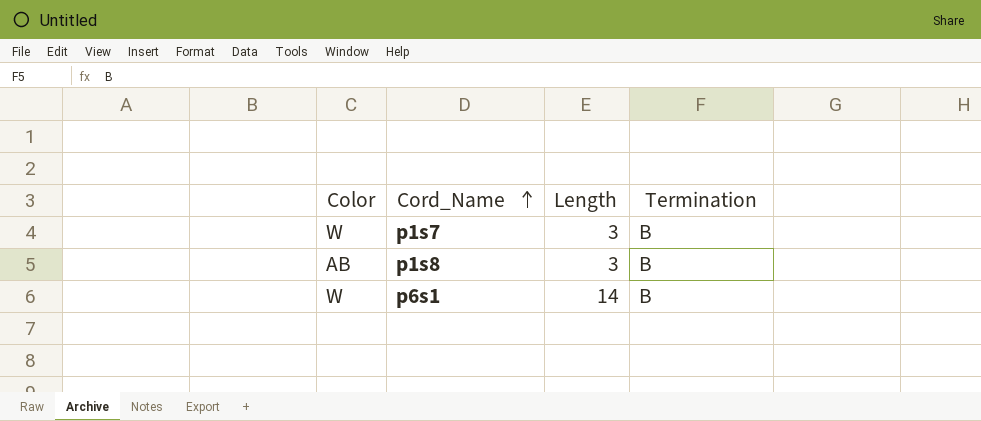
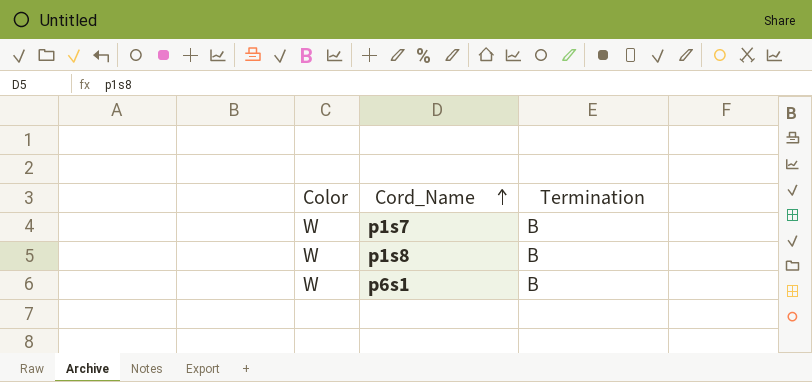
column Length | position: 3 -> none
p1s8 | Color: AB -> W

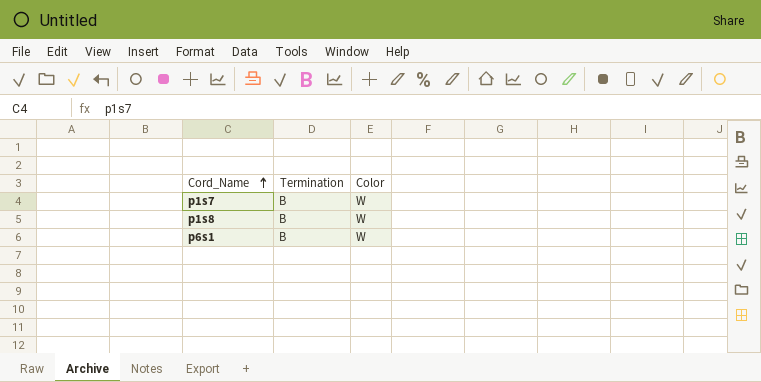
column Color | position: 1 -> 3

